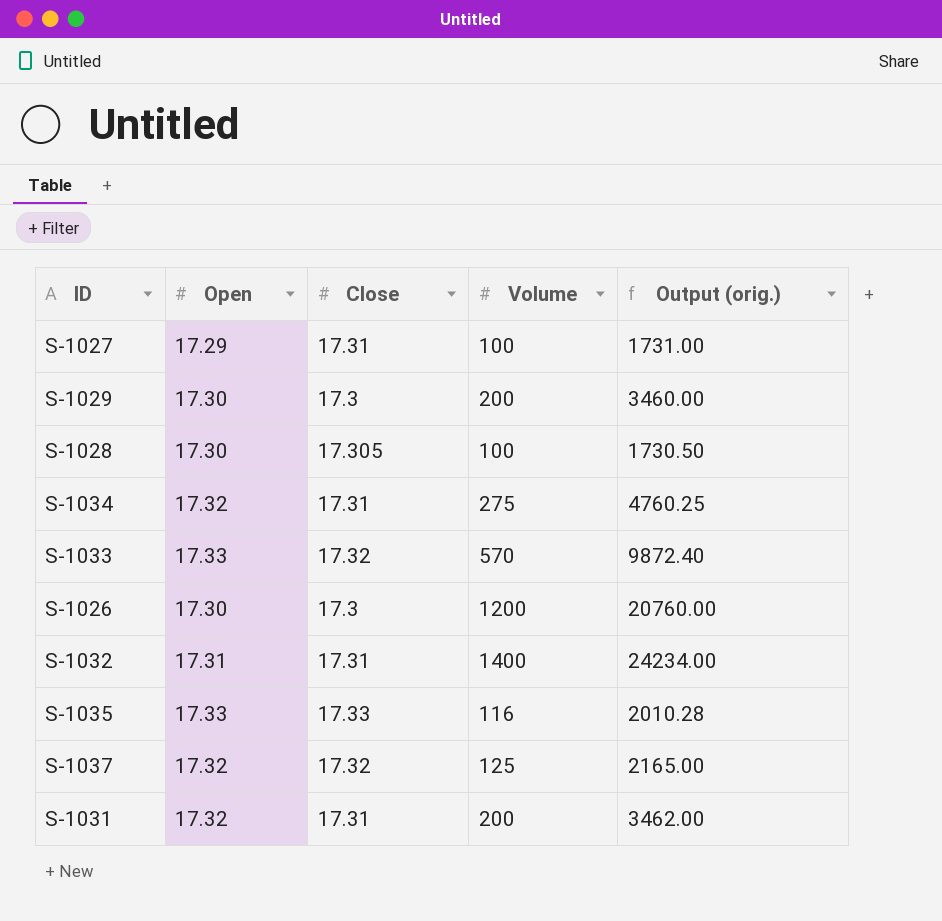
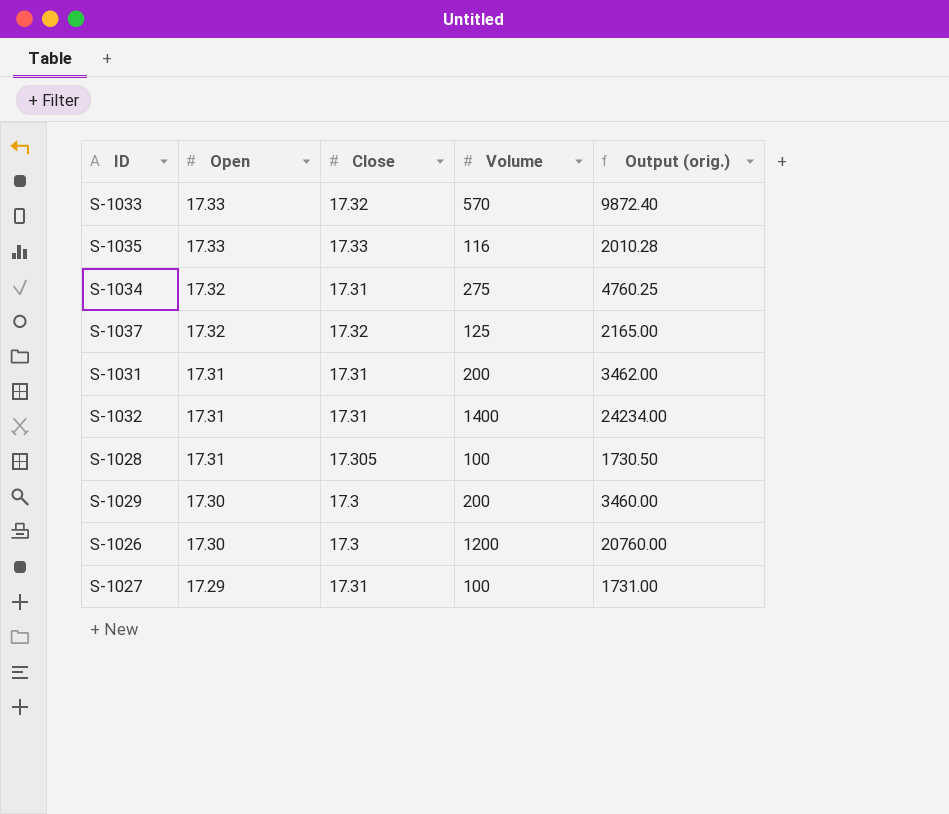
row order: none -> Open descending
S-1031 | Open: 17.32 -> 17.31
S-1028 | Open: 17.30 -> 17.31

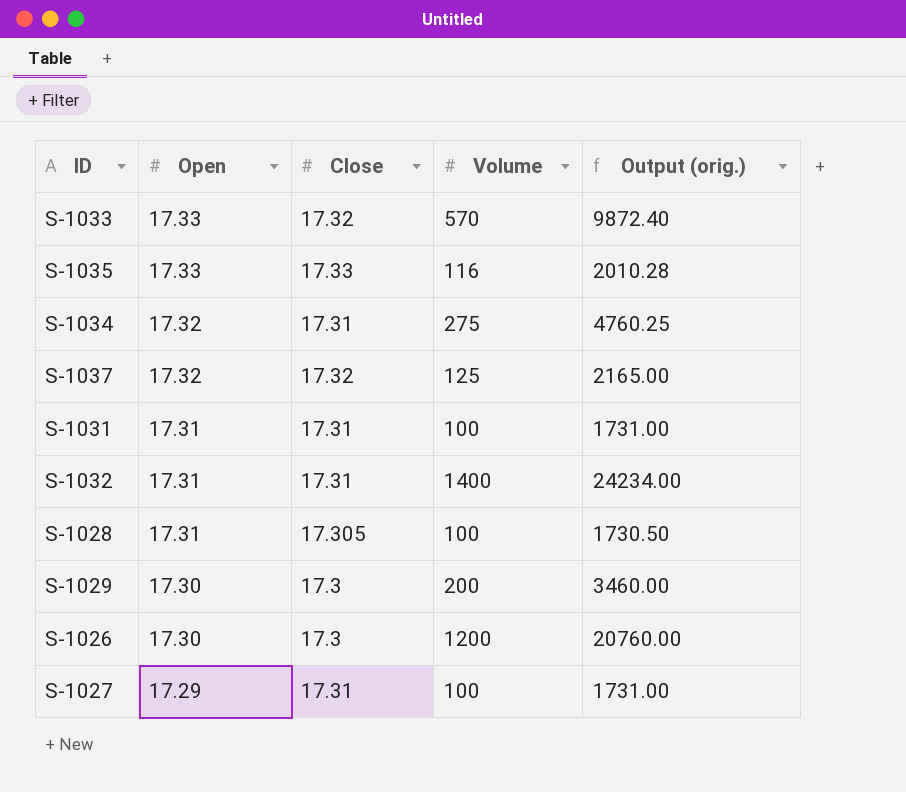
S-1031 | Volume: 200 -> 100
S-1031 | Output (orig.): 3462.00 -> 1731.00

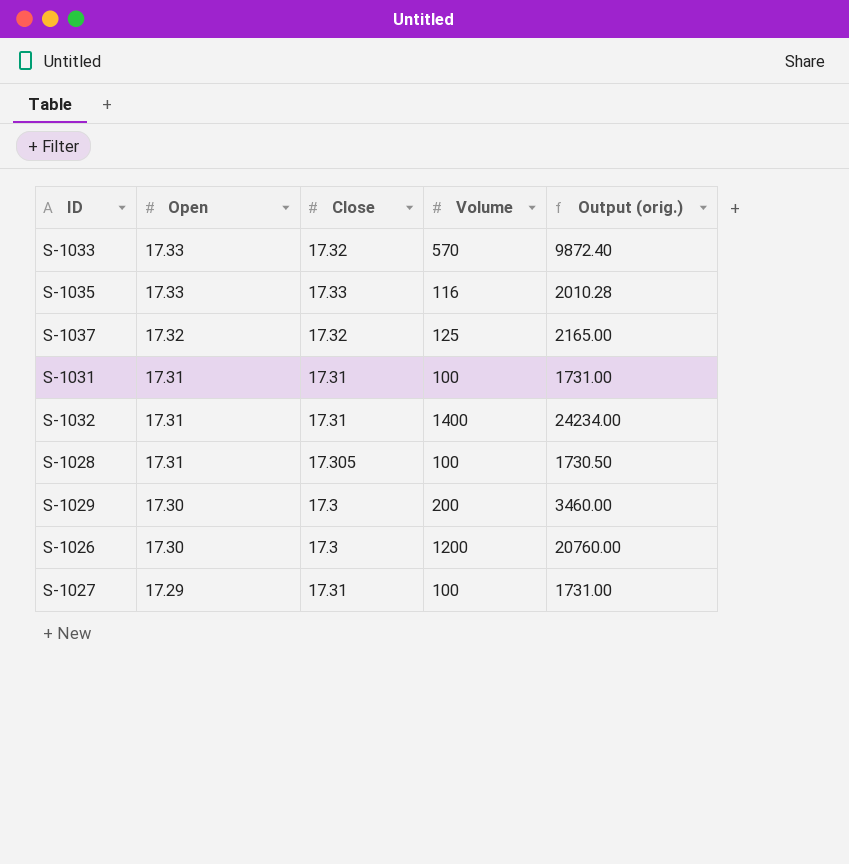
row S-1034: 17.32 | 17.31 | 275 | 4760.25 -> none

